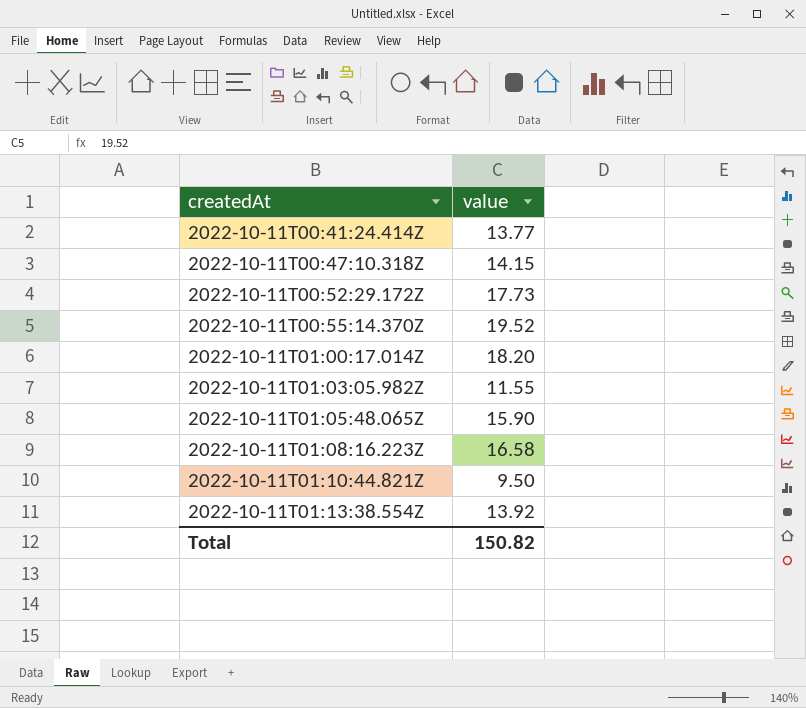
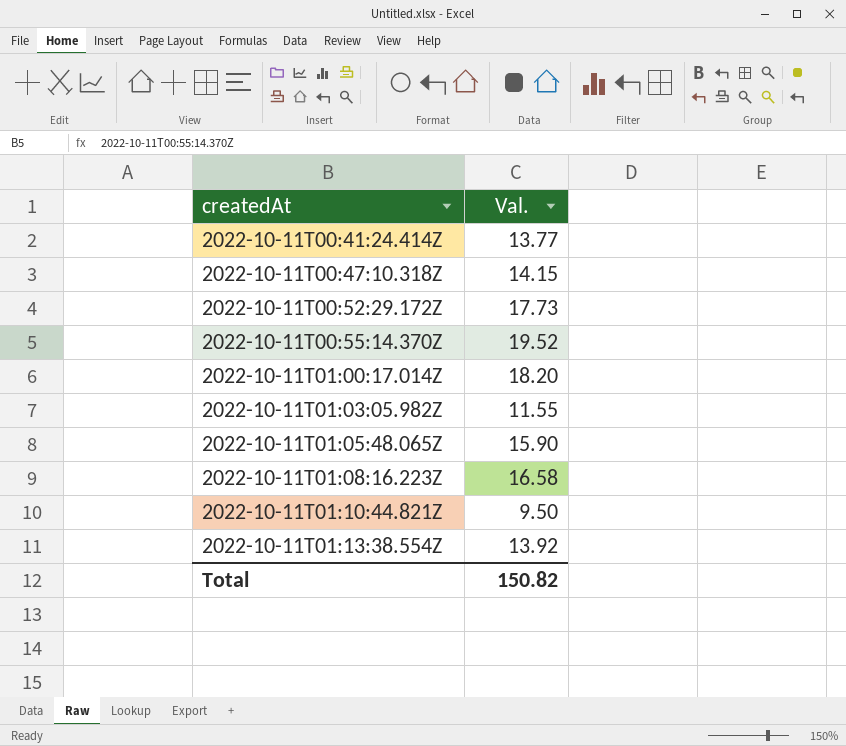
column name: value -> Val.

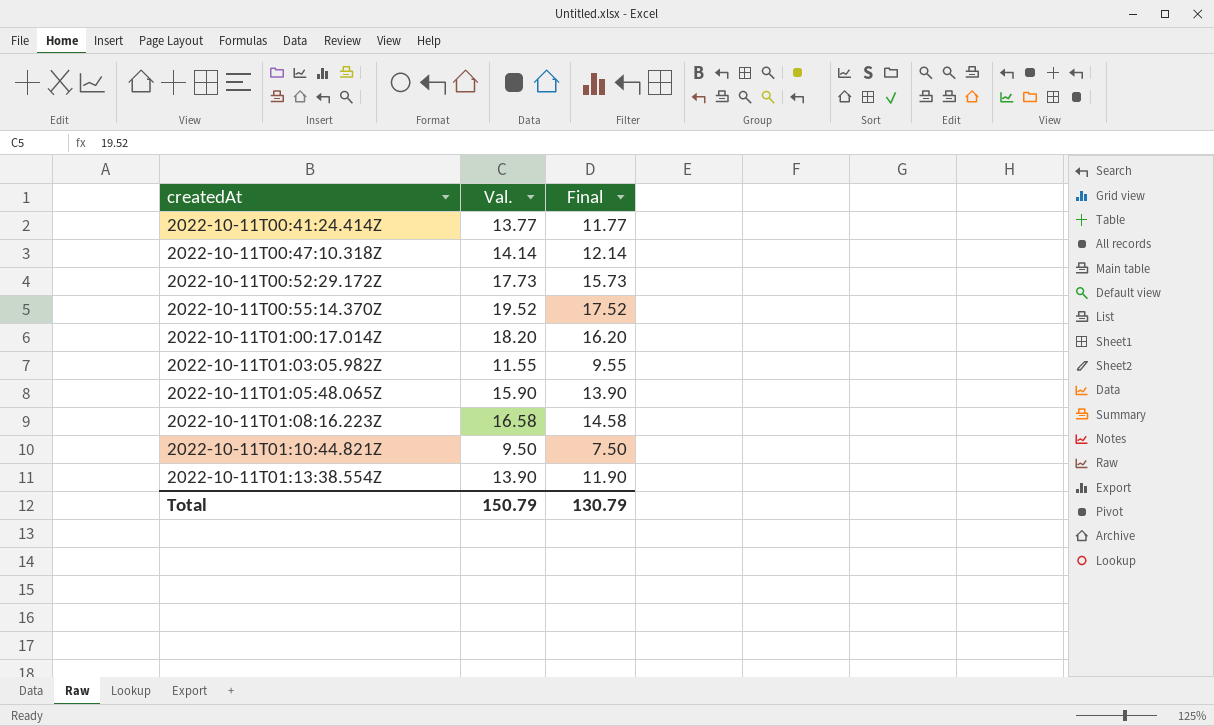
column Final | formula: none -> [Val.] - 2
2022-10-11T00:47:10.318Z | Val.: 14.15 -> 14.14
2022-10-11T01:13:38.554Z | Val.: 13.92 -> 13.90
Total | Val.: 150.82 -> 150.79

